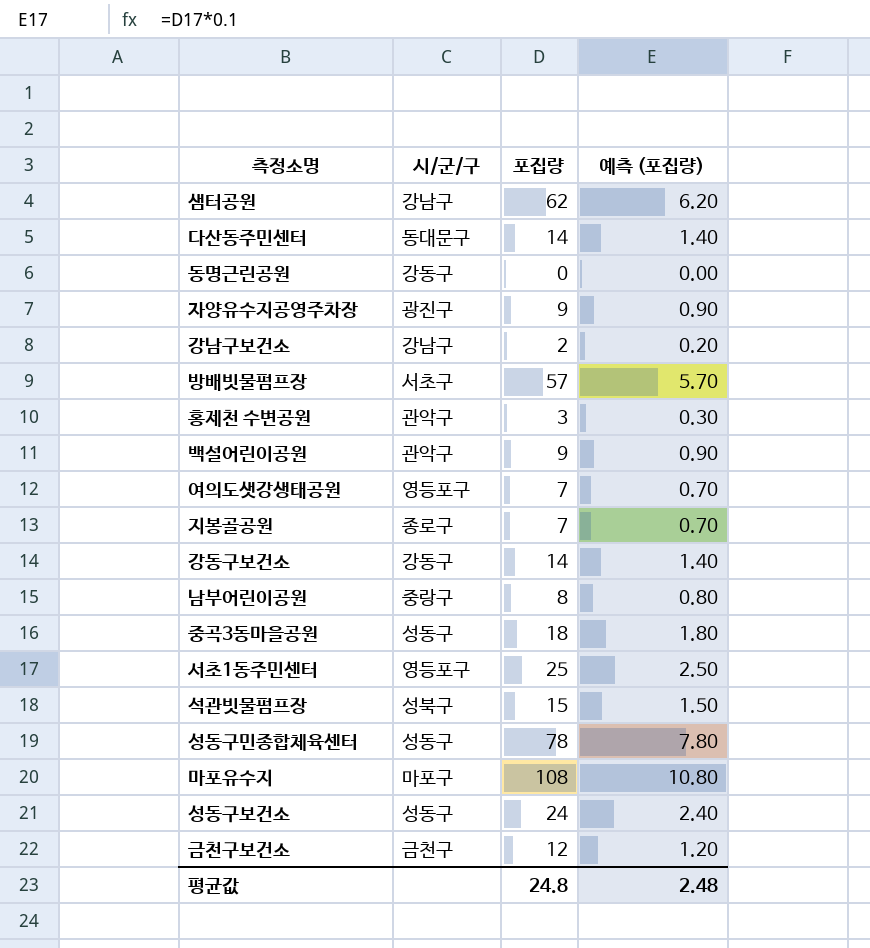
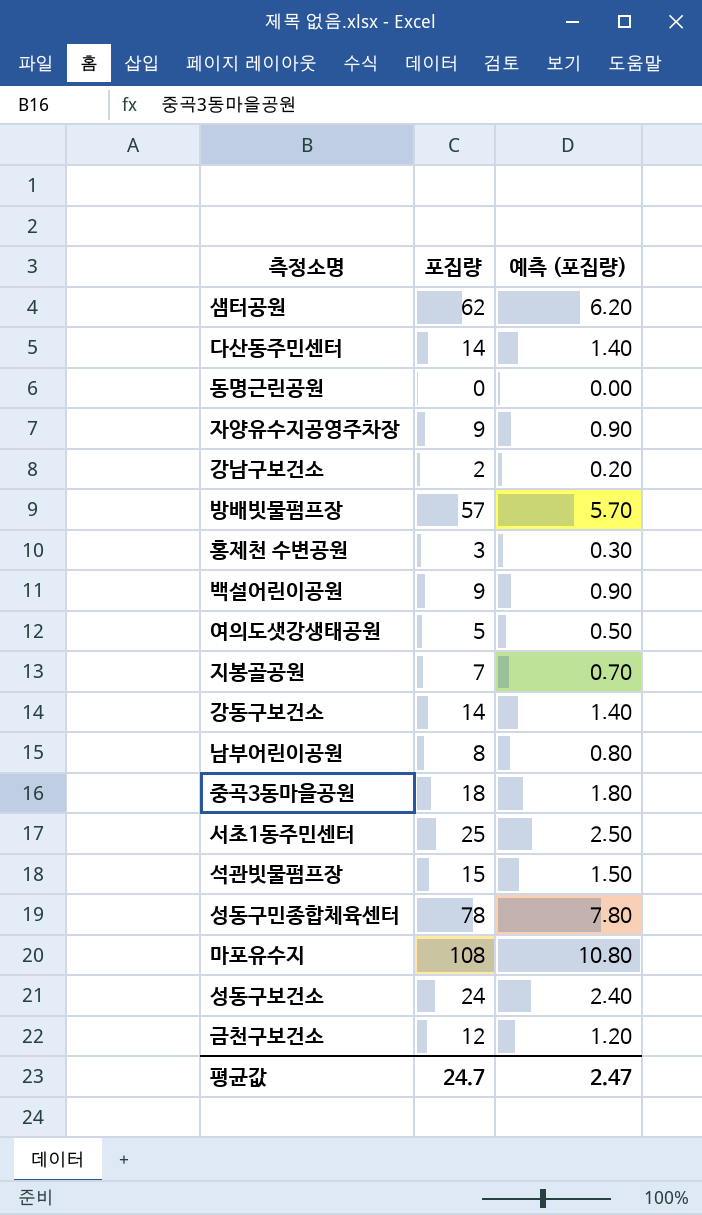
column 시/군/구 | position: 2 -> none
여의도샛강생태공원 | 포집량: 7 -> 5
여의도샛강생태공원 | 예측 (포집량): 0.70 -> 0.50
평균값 | 포집량: 24.8 -> 24.7
평균값 | 예측 (포집량): 2.48 -> 2.47

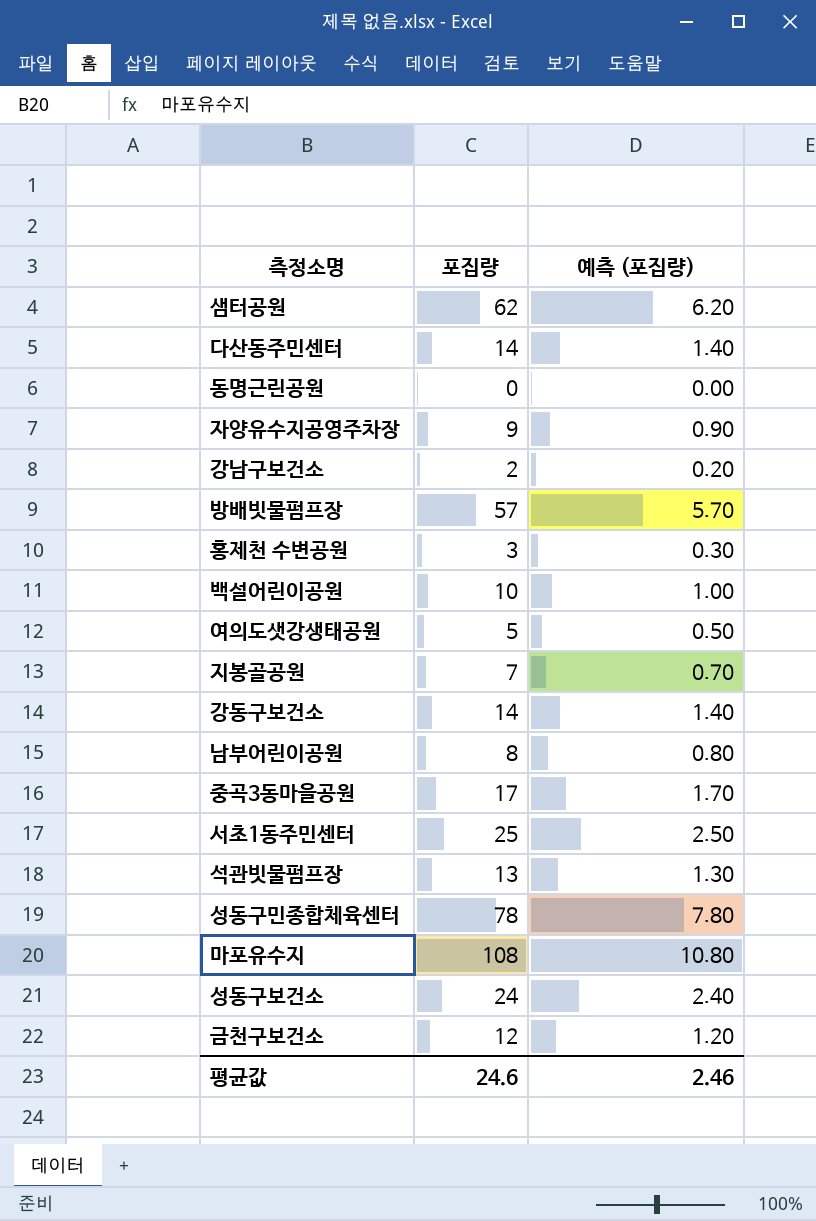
백설어린이공원 | 포집량: 9 -> 10
백설어린이공원 | 예측 (포집량): 0.90 -> 1.00
중곡3동마을공원 | 포집량: 18 -> 17
중곡3동마을공원 | 예측 (포집량): 1.80 -> 1.70
석관빗물펌프장 | 포집량: 15 -> 13
석관빗물펌프장 | 예측 (포집량): 1.50 -> 1.30
평균값 | 포집량: 24.7 -> 24.6
평균값 | 예측 (포집량): 2.47 -> 2.46

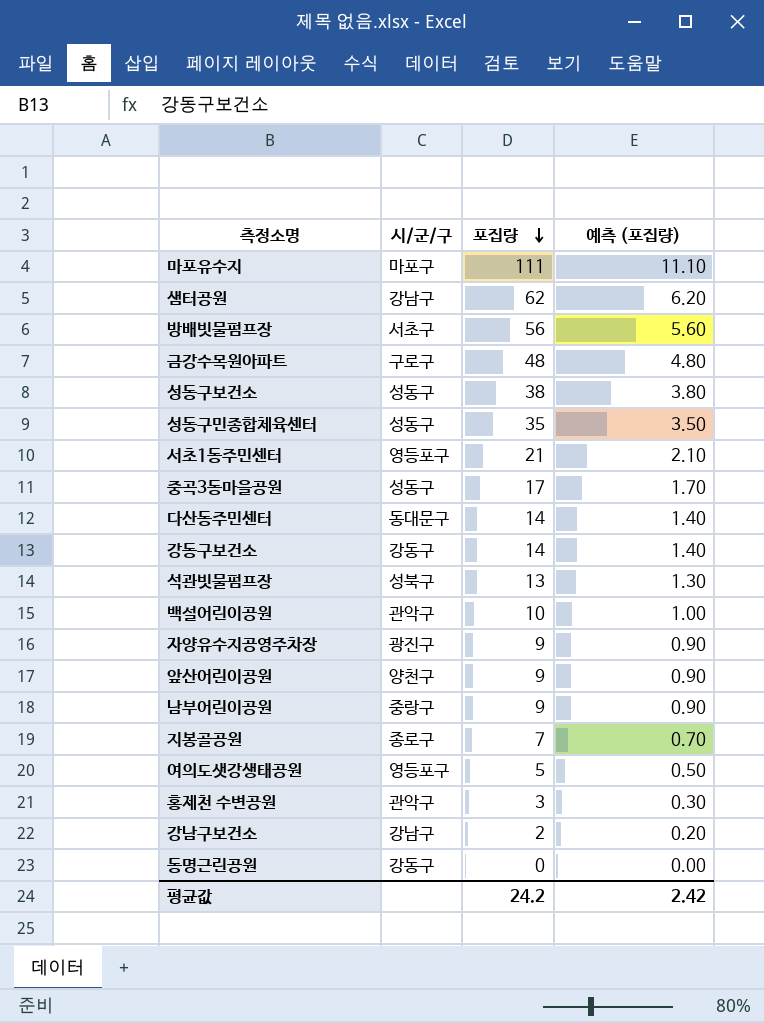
row order: none -> 포집량 descending
column 시/군/구 | position: none -> 2
row 금천구보건소: 12 | 1.20 -> none
마포유수지 | 포집량: 108 -> 111
마포유수지 | 예측 (포집량): 10.80 -> 11.10
방배빗물펌프장 | 포집량: 57 -> 56
방배빗물펌프장 | 예측 (포집량): 5.70 -> 5.60
row 금강수목원아파트: none -> 구로구 | 48 | 4.80
성동구보건소 | 포집량: 24 -> 38
성동구보건소 | 예측 (포집량): 2.40 -> 3.80
성동구민종합체육센터 | 포집량: 78 -> 35
성동구민종합체육센터 | 예측 (포집량): 7.80 -> 3.50
서초1동주민센터 | 포집량: 25 -> 21
서초1동주민센터 | 예측 (포집량): 2.50 -> 2.10
row 앞산어린이공원: none -> 양천구 | 9 | 0.90
남부어린이공원 | 포집량: 8 -> 9
남부어린이공원 | 예측 (포집량): 0.80 -> 0.90
평균값 | 포집량: 24.6 -> 24.2
평균값 | 예측 (포집량): 2.46 -> 2.42

